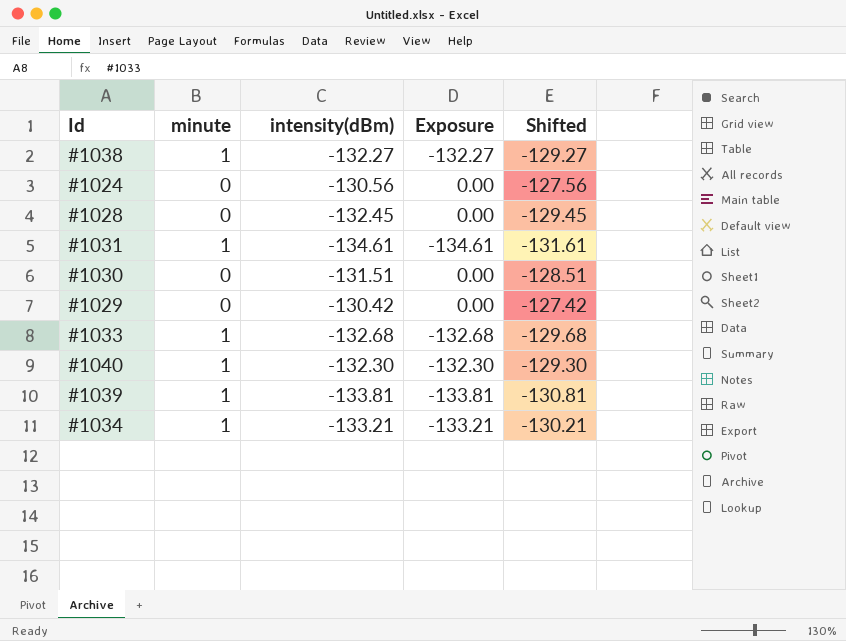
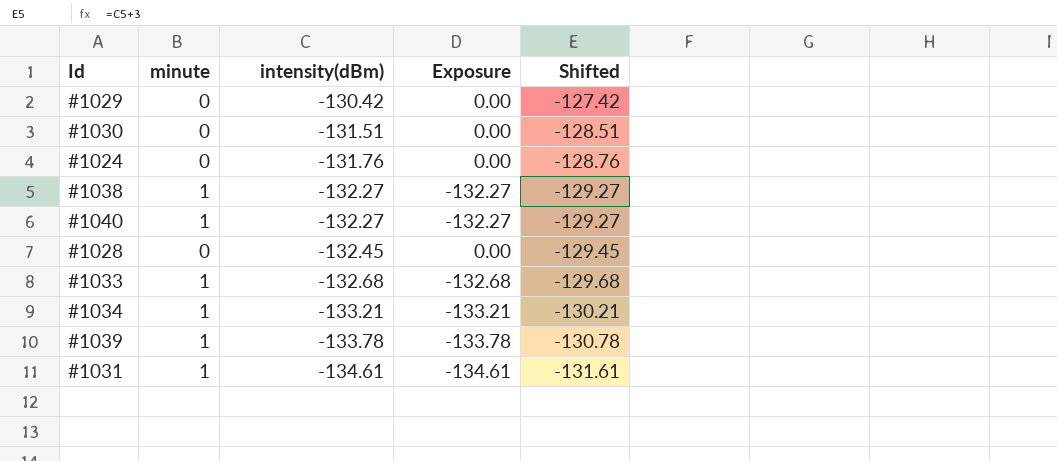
row order: none -> intensity(dBm) descending
#1024 | intensity(dBm): -130.56 -> -131.76
#1024 | Shifted: -127.56 -> -128.76
#1040 | intensity(dBm): -132.30 -> -132.27
#1040 | Exposure: -132.30 -> -132.27
#1040 | Shifted: -129.30 -> -129.27
#1039 | intensity(dBm): -133.81 -> -133.78
#1039 | Exposure: -133.81 -> -133.78
#1039 | Shifted: -130.81 -> -130.78

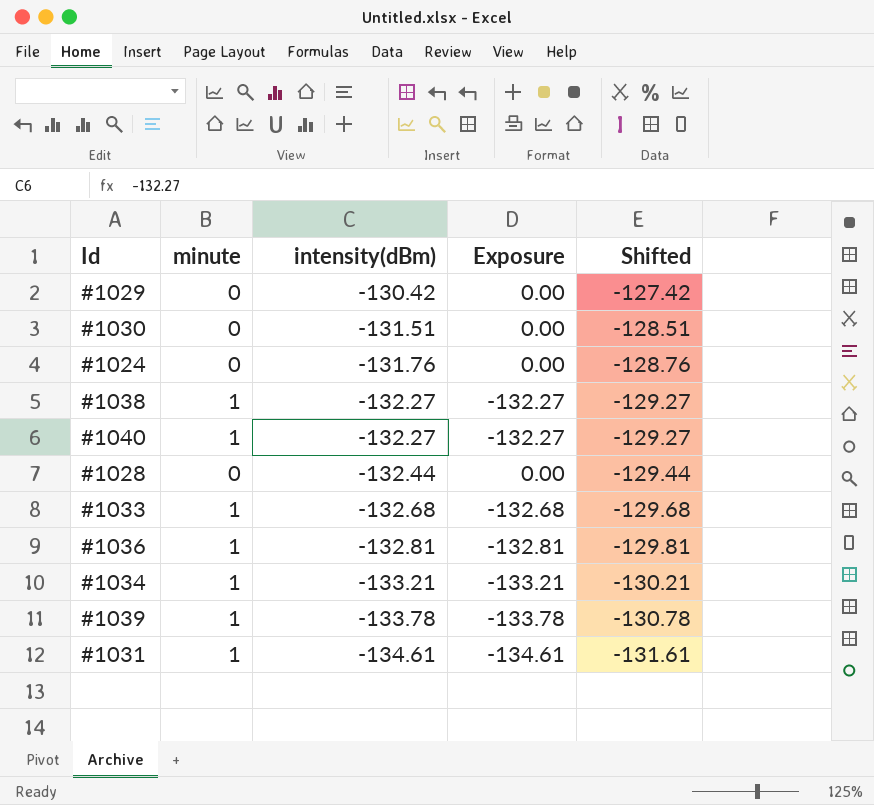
#1028 | intensity(dBm): -132.45 -> -132.44
#1028 | Shifted: -129.45 -> -129.44
row #1036: none -> 1 | -132.81 | -132.81 | -129.81

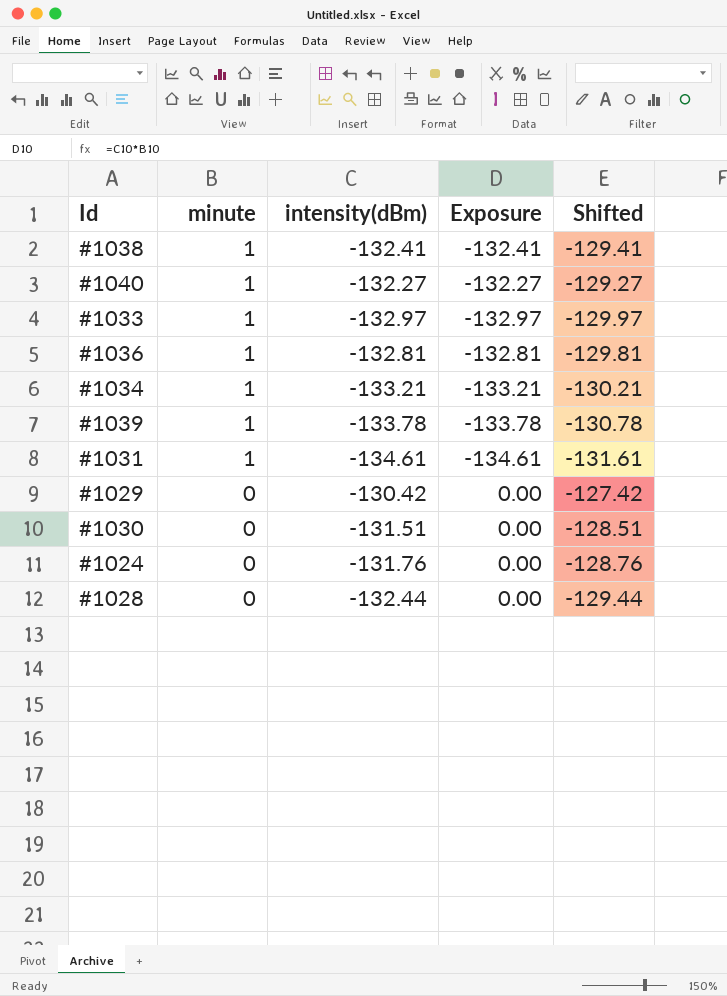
row order: intensity(dBm) descending -> minute descending
#1038 | intensity(dBm): -132.27 -> -132.41
#1038 | Exposure: -132.27 -> -132.41
#1038 | Shifted: -129.27 -> -129.41
#1033 | intensity(dBm): -132.68 -> -132.97
#1033 | Exposure: -132.68 -> -132.97
#1033 | Shifted: -129.68 -> -129.97

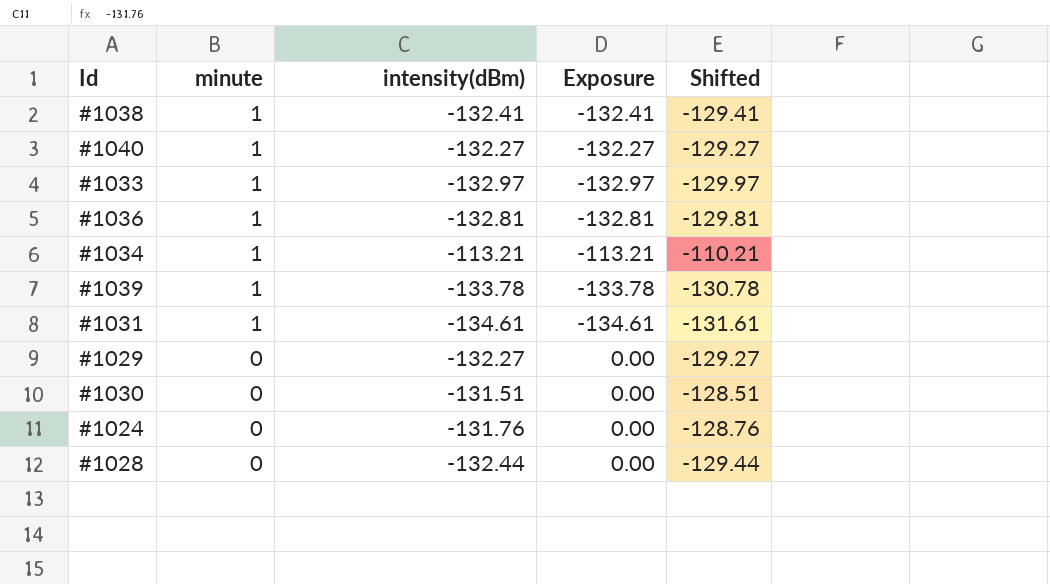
#1034 | intensity(dBm): -133.21 -> -113.21
#1034 | Exposure: -133.21 -> -113.21
#1034 | Shifted: -130.21 -> -110.21
#1029 | intensity(dBm): -130.42 -> -132.27
#1029 | Shifted: -127.42 -> -129.27

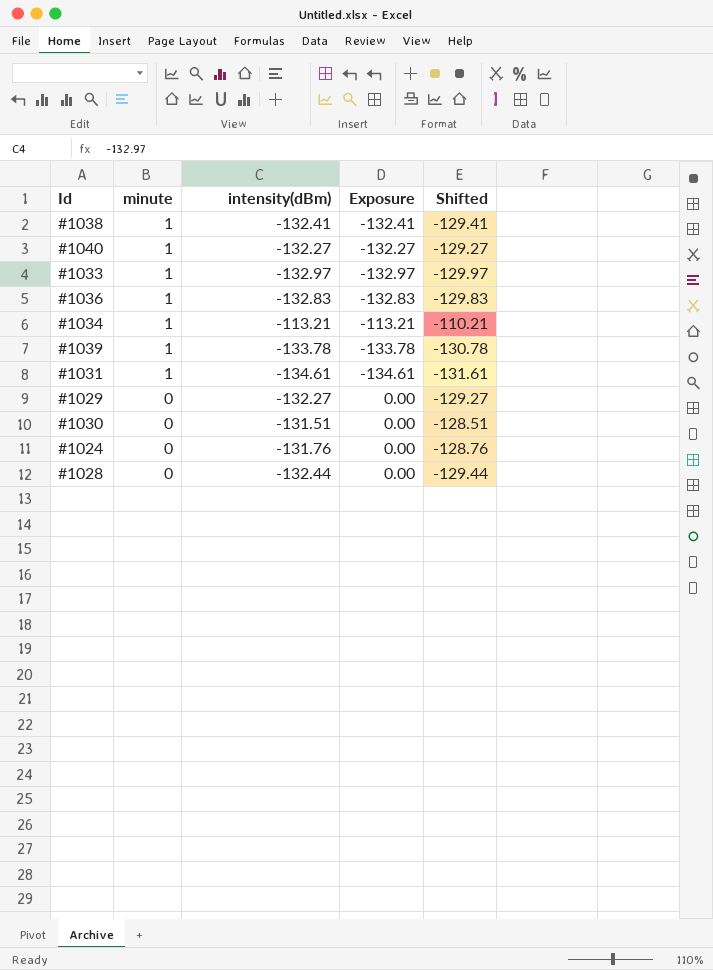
#1036 | intensity(dBm): -132.81 -> -132.83
#1036 | Exposure: -132.81 -> -132.83
#1036 | Shifted: -129.81 -> -129.83

